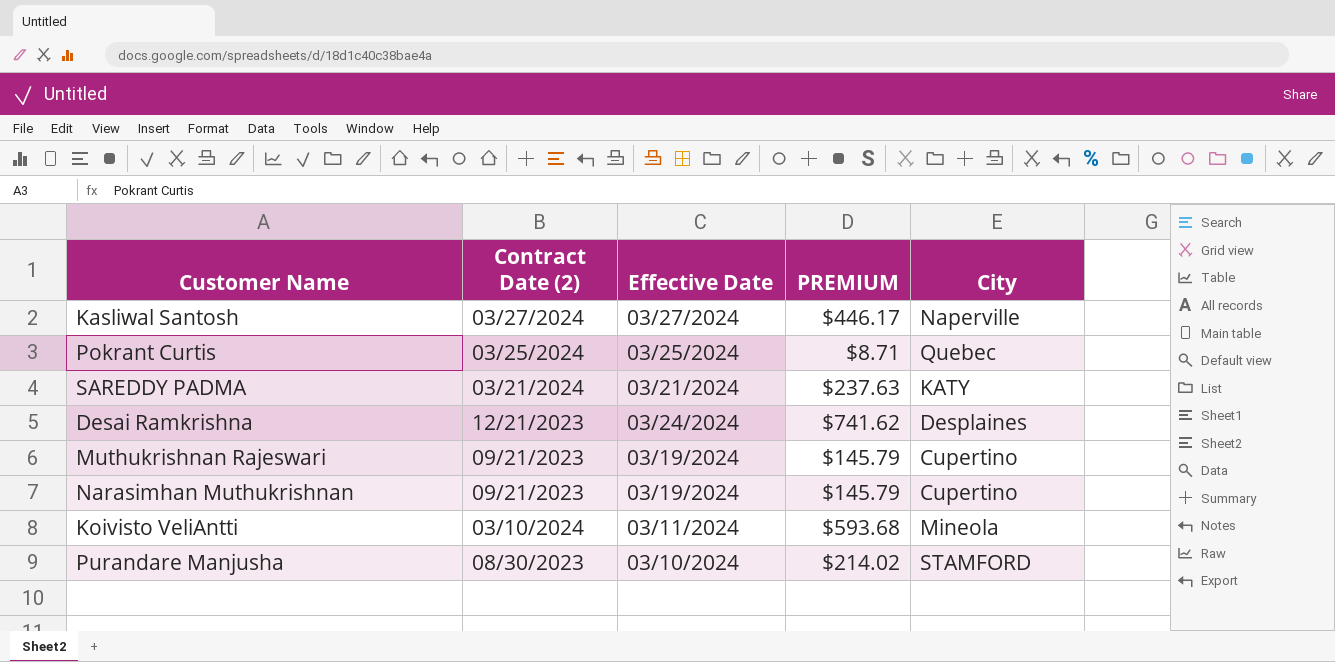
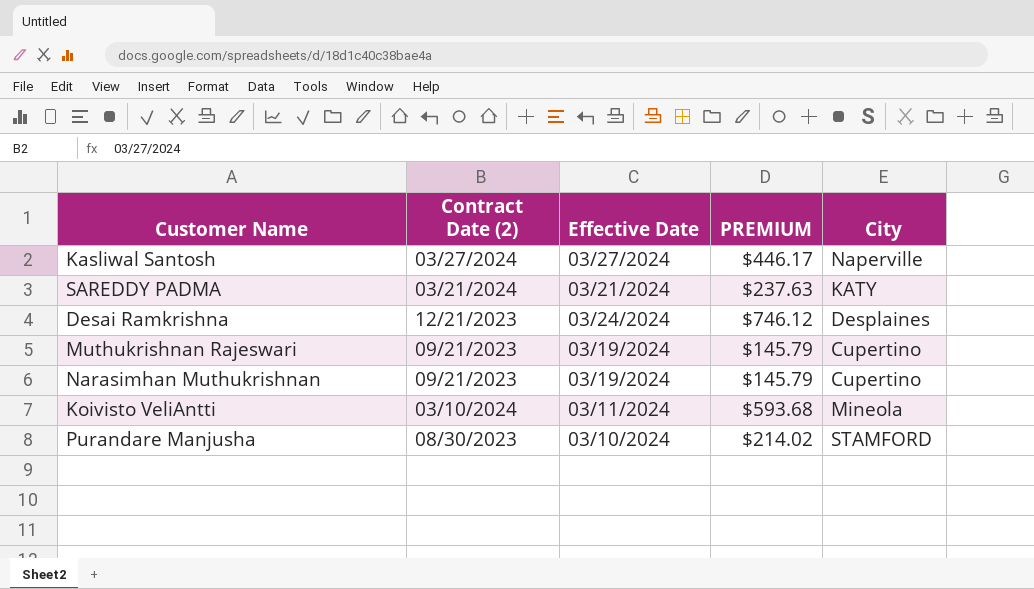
row Pokrant Curtis: 03/25/2024 | 03/25/2024 | $8.71 | Quebec -> none
Desai Ramkrishna | PREMIUM: $741.62 -> $746.12

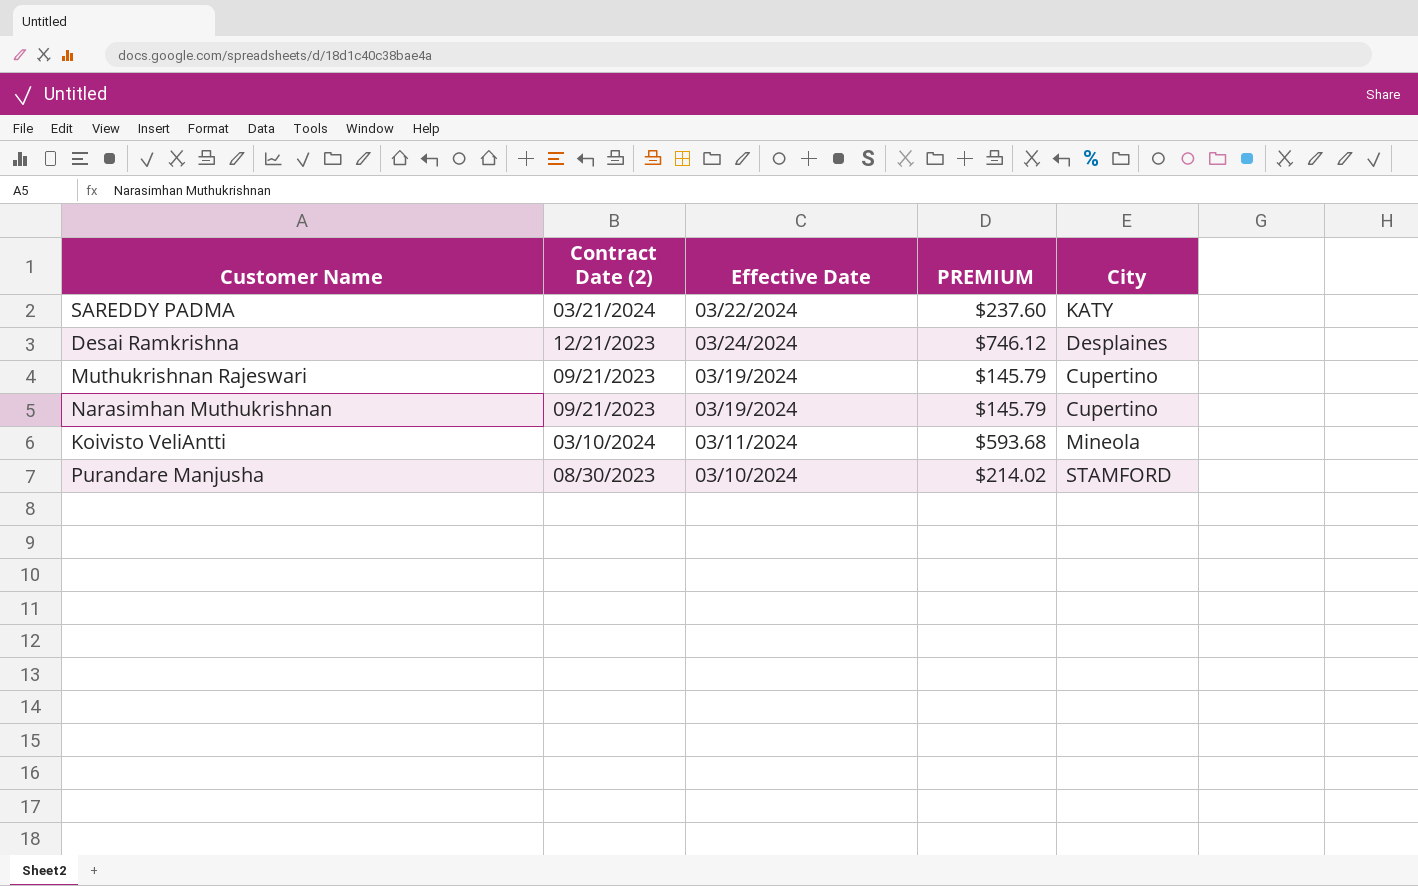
row Kasliwal Santosh: 03/27/2024 | 03/27/2024 | $446.17 | Naperville -> none
SAREDDY PADMA | Effective Date: 03/21/2024 -> 03/22/2024
SAREDDY PADMA | PREMIUM: $237.63 -> $237.60

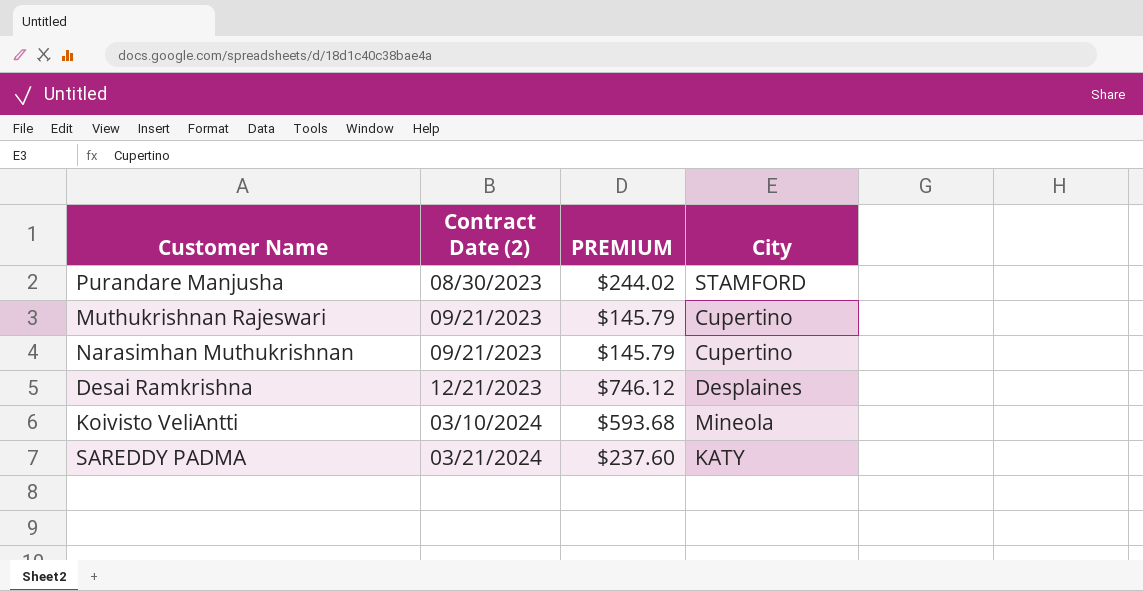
row order: none -> Contract Date (2) ascending
column Effective Date | position: 3 -> none
Purandare Manjusha | PREMIUM: $214.02 -> $244.02

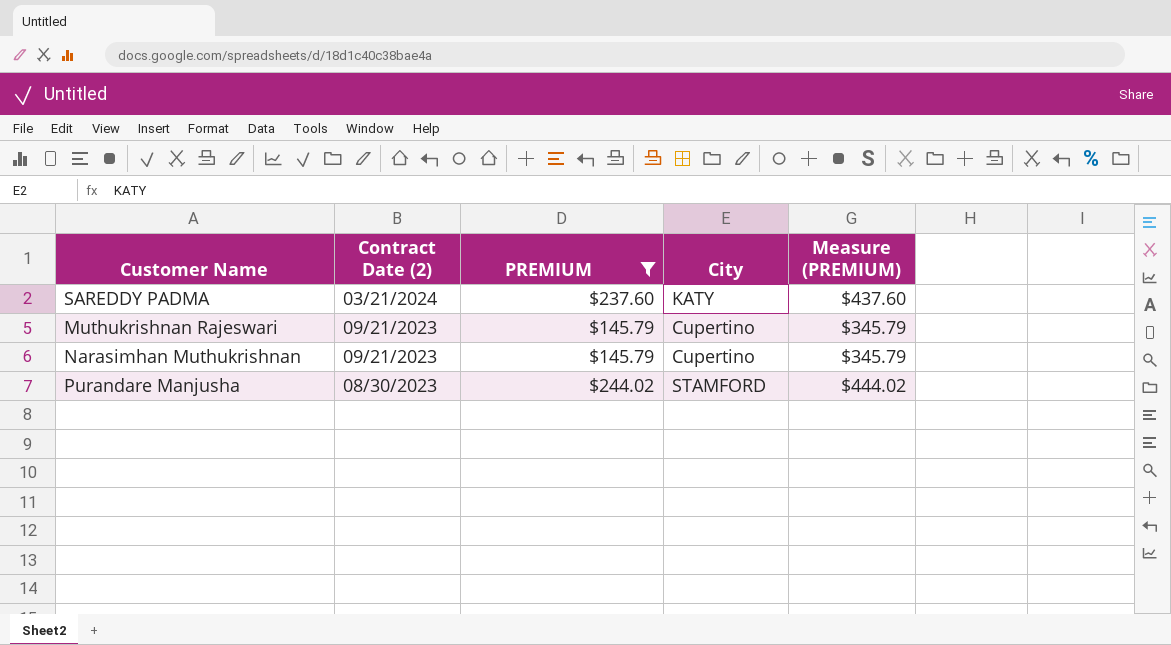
filter: none -> PREMIUM <= $244.02
row order: Contract Date (2) ascending -> Contract Date (2) descending
column Measure (PREMIUM) | formula: none -> [PREMIUM] + 200

